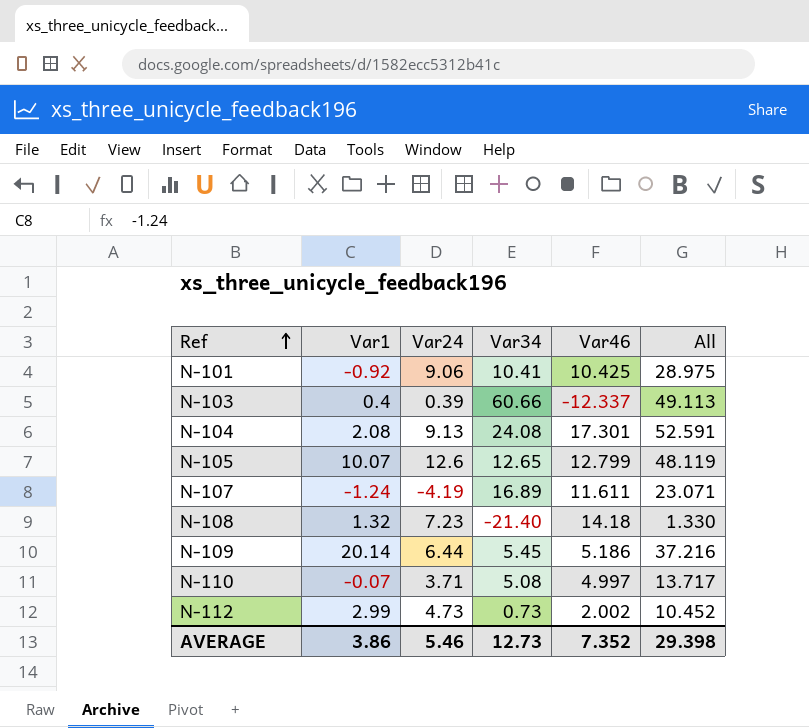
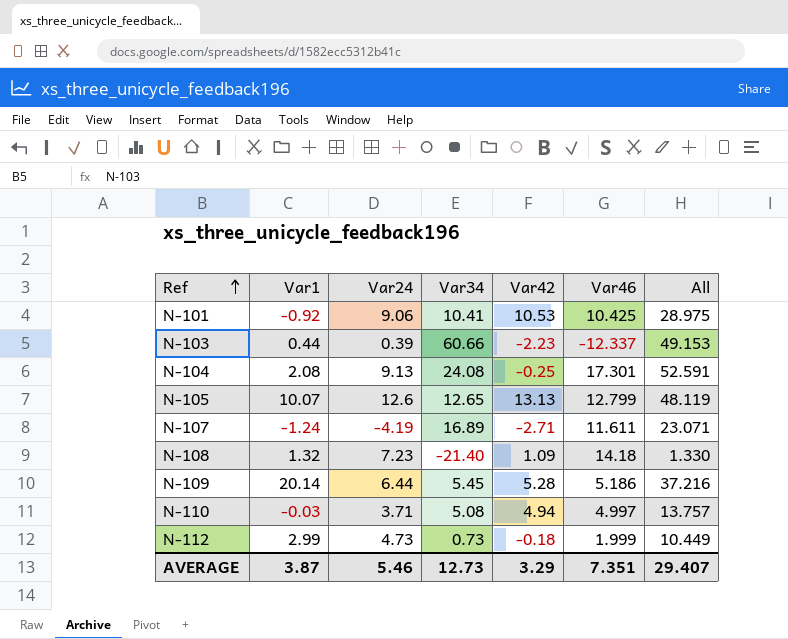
column Var42 | position: none -> 5
N-103 | Var1: 0.4 -> 0.44
N-103 | All: 49.113 -> 49.153
N-110 | Var1: -0.07 -> -0.03
N-110 | All: 13.717 -> 13.757
N-112 | Var46: 2.002 -> 1.999
N-112 | All: 10.452 -> 10.449
AVERAGE | Var1: 3.86 -> 3.87
AVERAGE | Var46: 7.352 -> 7.351
AVERAGE | All: 29.398 -> 29.407

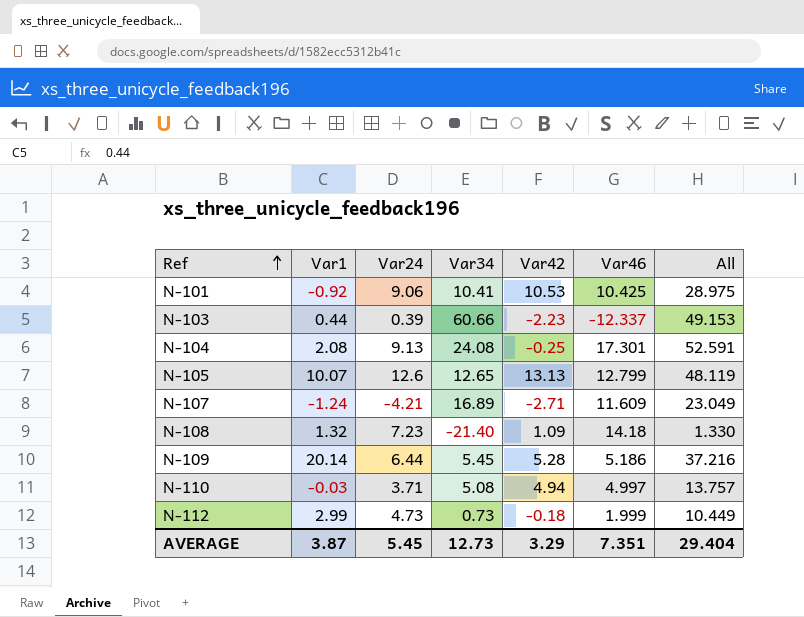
N-107 | Var24: -4.19 -> -4.21
N-107 | Var46: 11.611 -> 11.609
N-107 | All: 23.071 -> 23.049
AVERAGE | Var24: 5.46 -> 5.45
AVERAGE | All: 29.407 -> 29.404

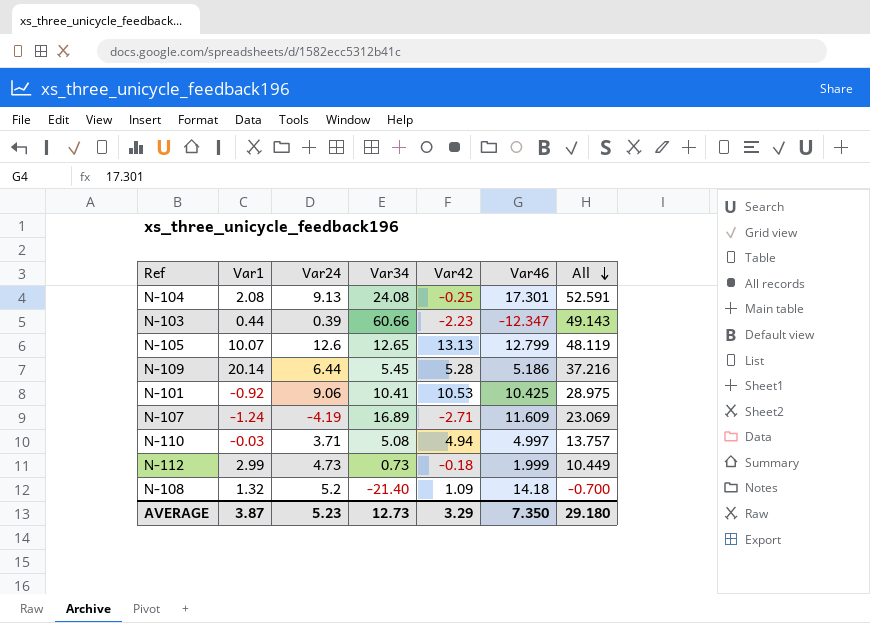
row order: Ref ascending -> All descending
N-103 | Var46: -12.337 -> -12.347
N-103 | All: 49.153 -> 49.143
N-107 | Var24: -4.21 -> -4.19
N-107 | All: 23.049 -> 23.069
N-108 | Var24: 7.23 -> 5.2
N-108 | All: 1.330 -> -0.700
AVERAGE | Var24: 5.45 -> 5.23
AVERAGE | Var46: 7.351 -> 7.350
AVERAGE | All: 29.404 -> 29.180

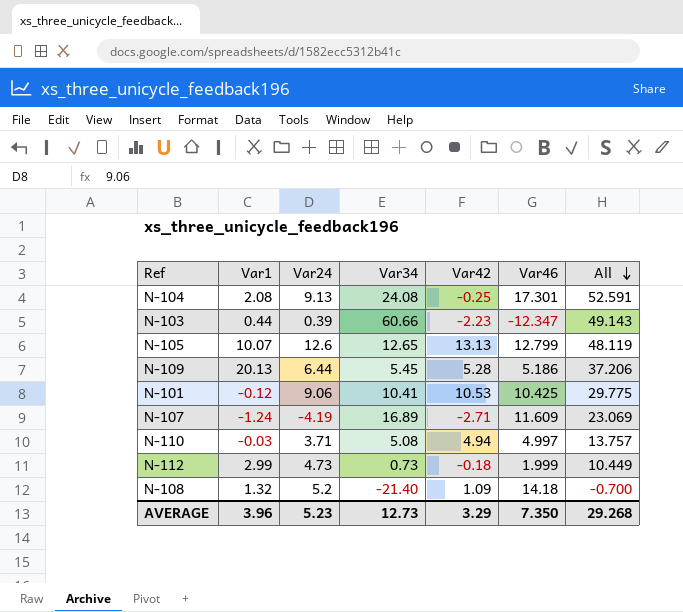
N-109 | Var1: 20.14 -> 20.13
N-109 | All: 37.216 -> 37.206
N-101 | Var1: -0.92 -> -0.12
N-101 | All: 28.975 -> 29.775
AVERAGE | Var1: 3.87 -> 3.96
AVERAGE | All: 29.180 -> 29.268

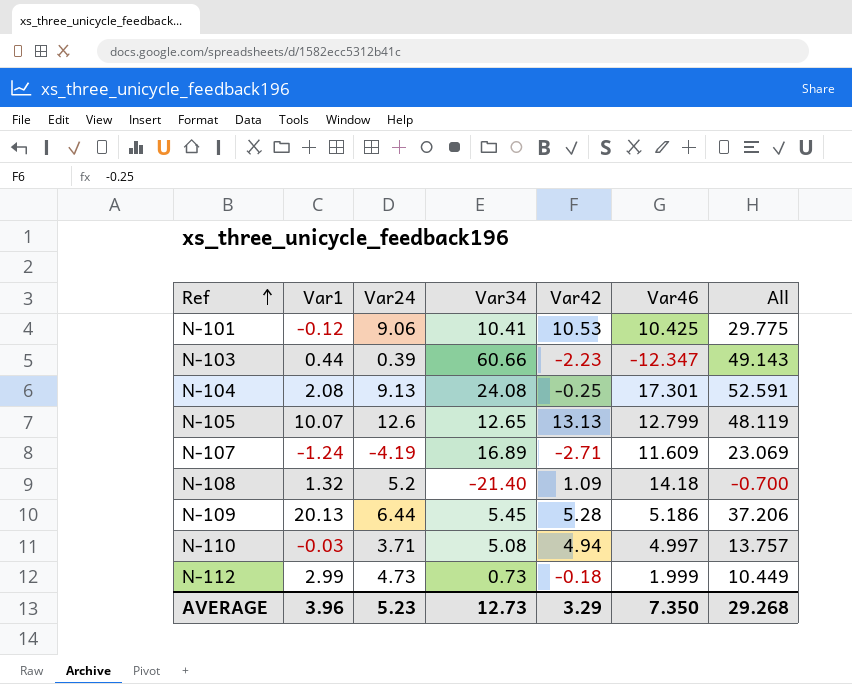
row order: All descending -> Ref ascending

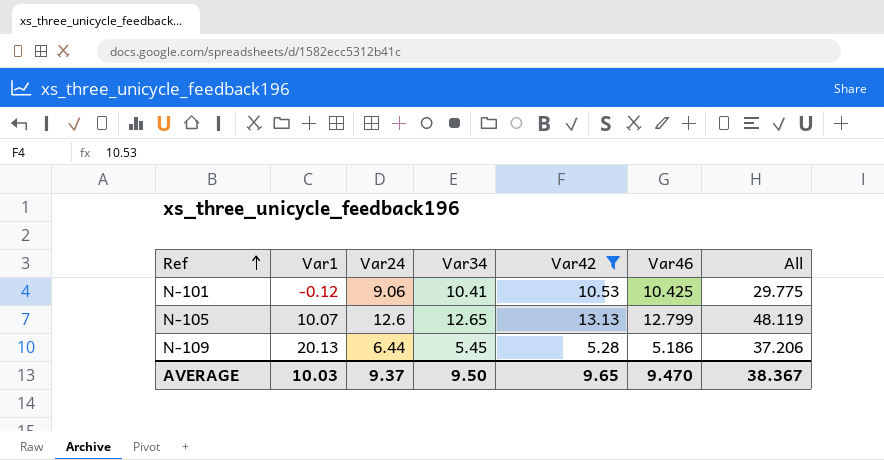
filter: none -> Var42 >= 5.28
AVERAGE | Var1: 3.96 -> 10.03
AVERAGE | Var24: 5.23 -> 9.37
AVERAGE | Var34: 12.73 -> 9.50
AVERAGE | Var42: 3.29 -> 9.65
AVERAGE | Var46: 7.350 -> 9.470
AVERAGE | All: 29.268 -> 38.367

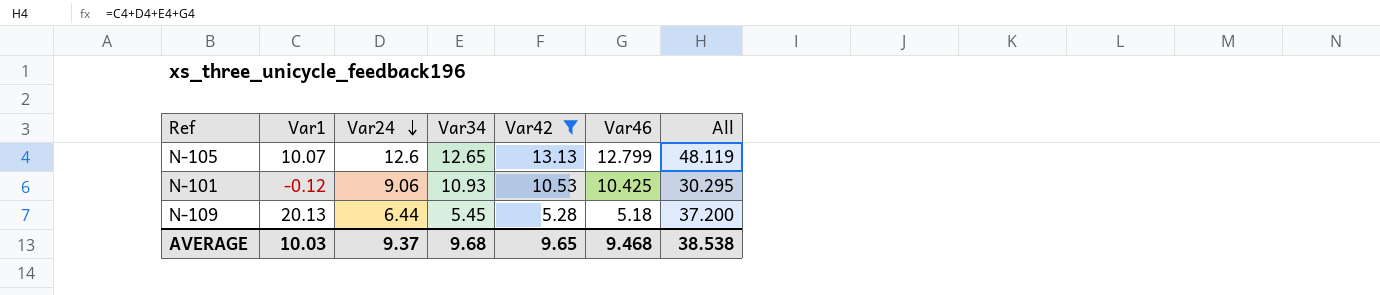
row order: Ref ascending -> Var24 descending
N-101 | Var34: 10.41 -> 10.93
N-101 | All: 29.775 -> 30.295
N-109 | Var46: 5.186 -> 5.18
N-109 | All: 37.206 -> 37.200
AVERAGE | Var34: 9.50 -> 9.68
AVERAGE | Var46: 9.470 -> 9.468
AVERAGE | All: 38.367 -> 38.538

